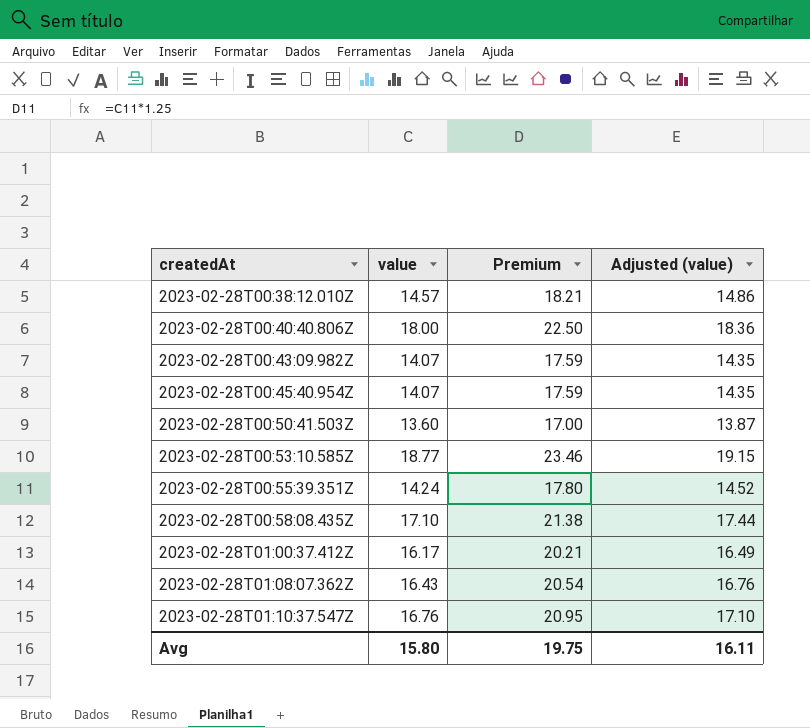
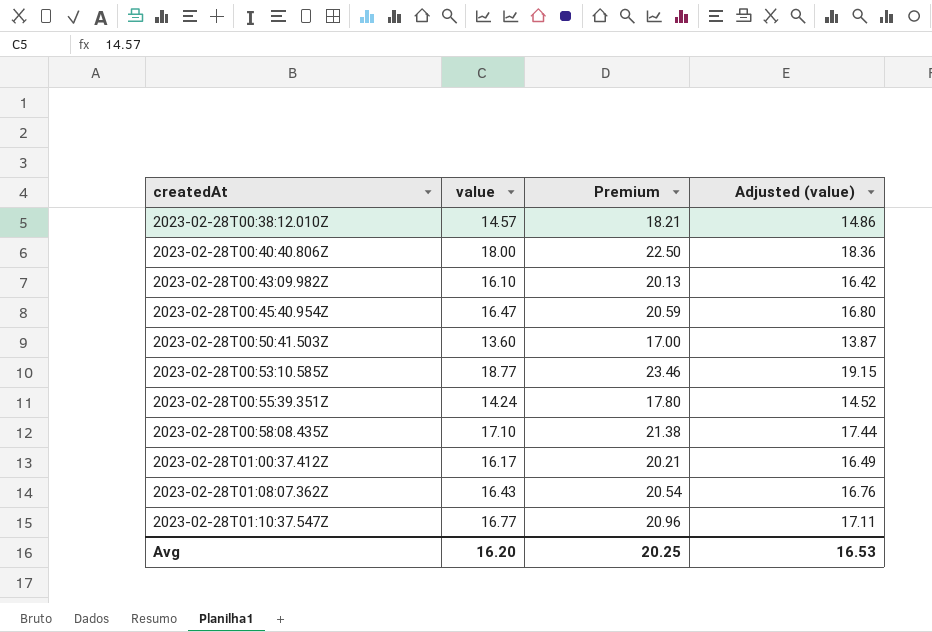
2023-02-28T00:43:09.982Z | value: 14.07 -> 16.10
2023-02-28T00:43:09.982Z | Premium: 17.59 -> 20.13
2023-02-28T00:43:09.982Z | Adjusted (value): 14.35 -> 16.42
2023-02-28T00:45:40.954Z | value: 14.07 -> 16.47
2023-02-28T00:45:40.954Z | Premium: 17.59 -> 20.59
2023-02-28T00:45:40.954Z | Adjusted (value): 14.35 -> 16.80
2023-02-28T01:10:37.547Z | value: 16.76 -> 16.77
2023-02-28T01:10:37.547Z | Premium: 20.95 -> 20.96
2023-02-28T01:10:37.547Z | Adjusted (value): 17.10 -> 17.11
Avg | value: 15.80 -> 16.20
Avg | Premium: 19.75 -> 20.25
Avg | Adjusted (value): 16.11 -> 16.53

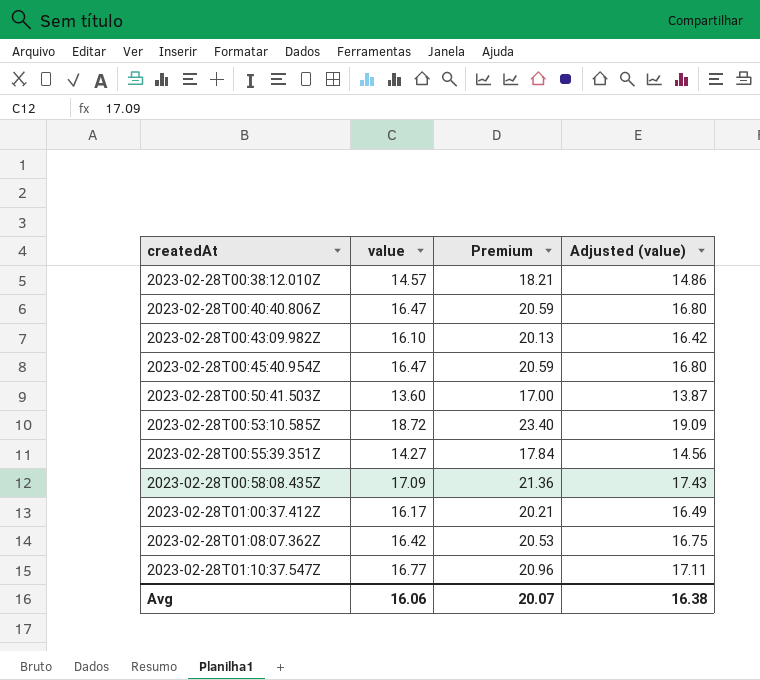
2023-02-28T00:40:40.806Z | value: 18.00 -> 16.47
2023-02-28T00:40:40.806Z | Premium: 22.50 -> 20.59
2023-02-28T00:40:40.806Z | Adjusted (value): 18.36 -> 16.80
2023-02-28T00:53:10.585Z | value: 18.77 -> 18.72
2023-02-28T00:53:10.585Z | Premium: 23.46 -> 23.40
2023-02-28T00:53:10.585Z | Adjusted (value): 19.15 -> 19.09
2023-02-28T00:55:39.351Z | value: 14.24 -> 14.27
2023-02-28T00:55:39.351Z | Premium: 17.80 -> 17.84
2023-02-28T00:55:39.351Z | Adjusted (value): 14.52 -> 14.56
2023-02-28T00:58:08.435Z | value: 17.10 -> 17.09
2023-02-28T00:58:08.435Z | Premium: 21.38 -> 21.36
2023-02-28T00:58:08.435Z | Adjusted (value): 17.44 -> 17.43
2023-02-28T01:08:07.362Z | value: 16.43 -> 16.42
2023-02-28T01:08:07.362Z | Premium: 20.54 -> 20.53
2023-02-28T01:08:07.362Z | Adjusted (value): 16.76 -> 16.75
Avg | value: 16.20 -> 16.06
Avg | Premium: 20.25 -> 20.07
Avg | Adjusted (value): 16.53 -> 16.38

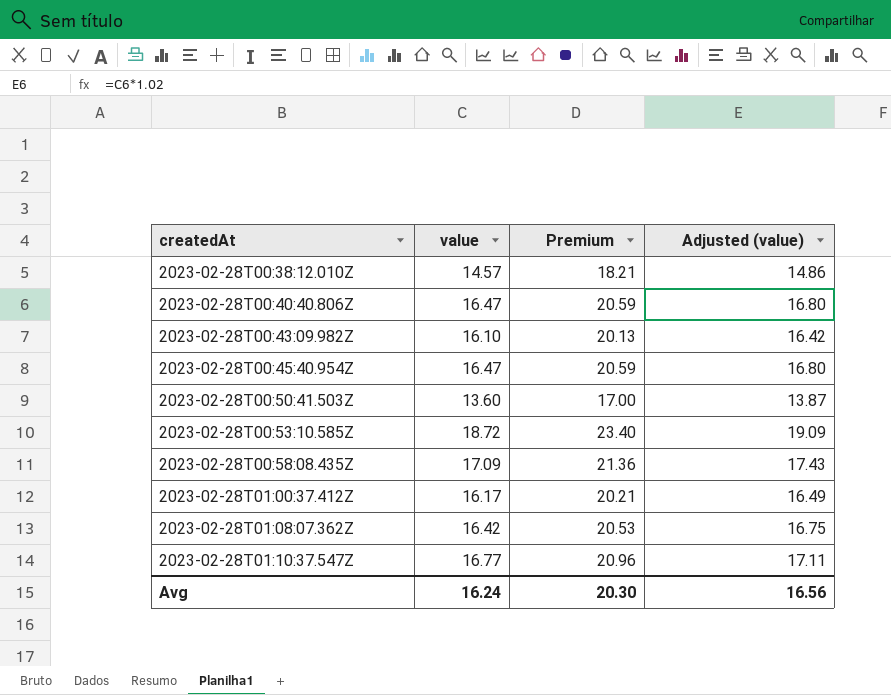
row 2023-02-28T00:55:39.351Z: 14.27 | 17.84 | 14.56 -> none
Avg | value: 16.06 -> 16.24
Avg | Premium: 20.07 -> 20.30
Avg | Adjusted (value): 16.38 -> 16.56

